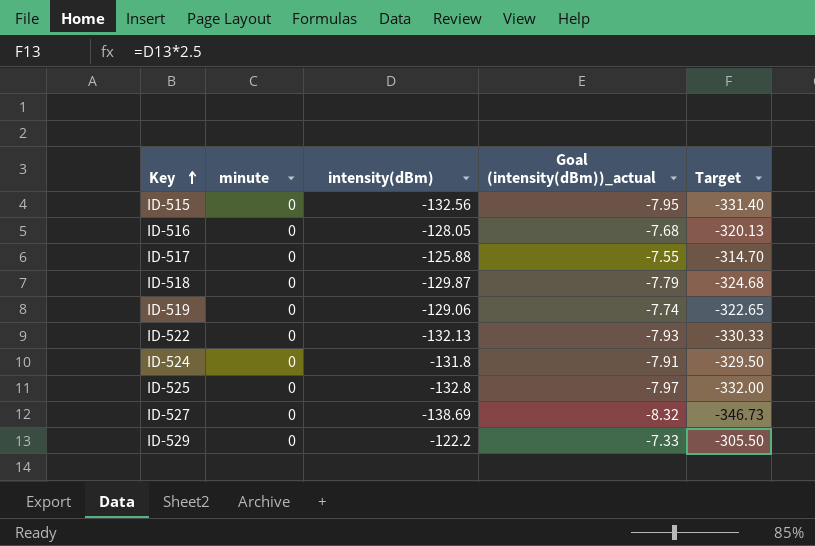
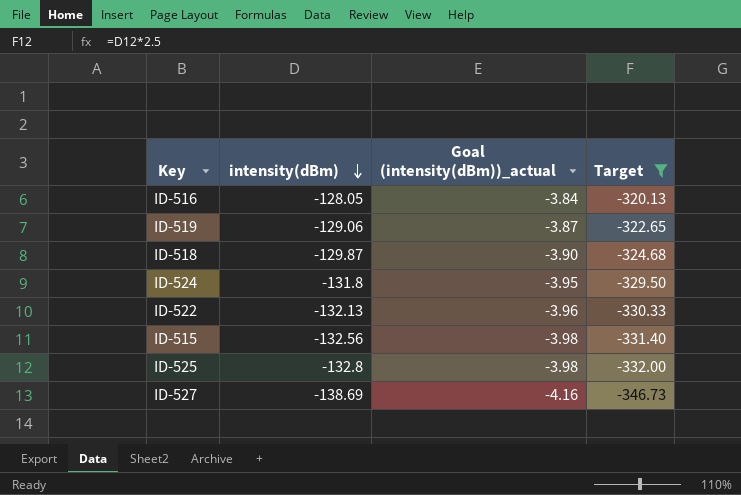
filter: none -> Target <= -320.13
row order: Key ascending -> intensity(dBm) descending
column minute | position: 2 -> none
column Goal (intensity(dBm))_actual | formula: [intensity(dBm)] * 0.06 -> [intensity(dBm)] * 0.03

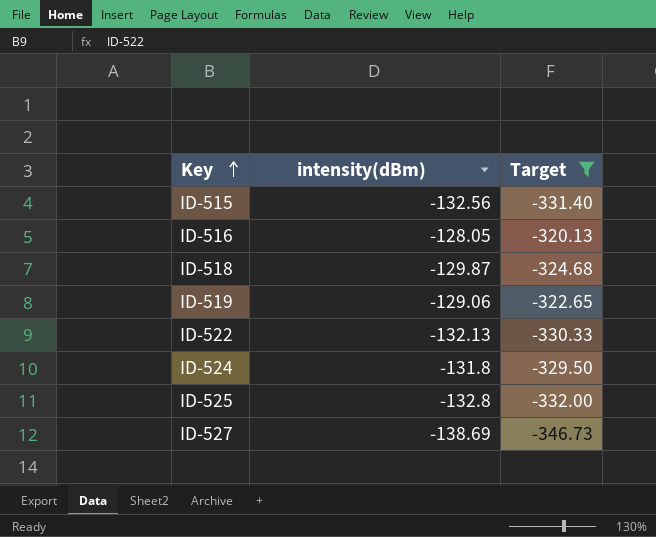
row order: intensity(dBm) descending -> Key ascending
column Goal (intensity(dBm))_actual | formula: [intensity(dBm)] * 0.03 -> none

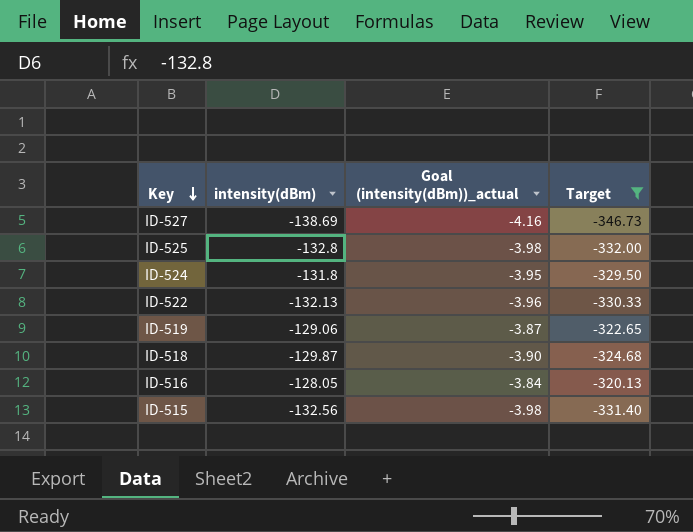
row order: Key ascending -> Key descending
column Goal (intensity(dBm))_actual | formula: none -> [intensity(dBm)] * 0.03

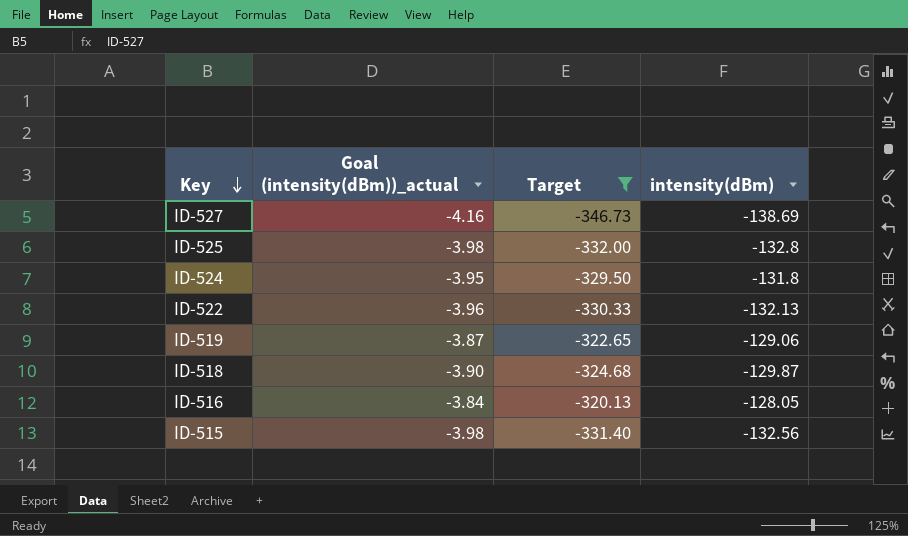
column intensity(dBm) | position: 2 -> 4

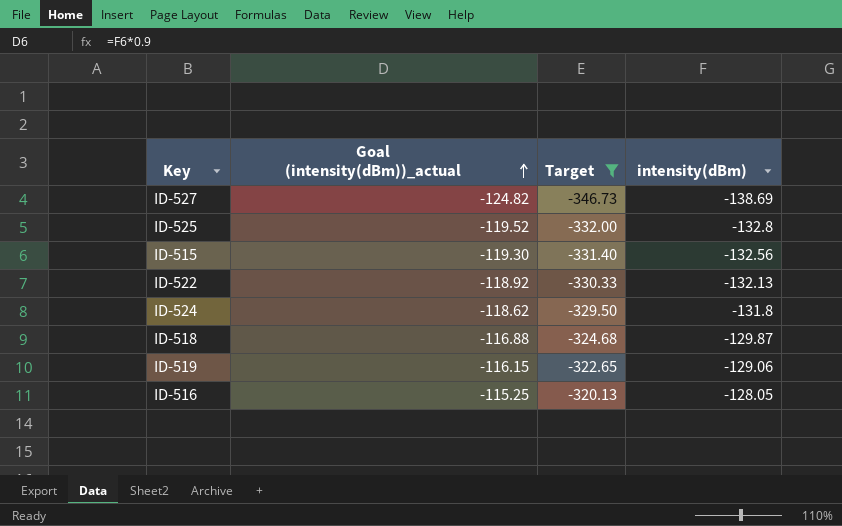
row order: Key descending -> Goal (intensity(dBm))_actual ascending
column Goal (intensity(dBm))_actual | formula: [intensity(dBm)] * 0.03 -> [intensity(dBm)] * 0.9

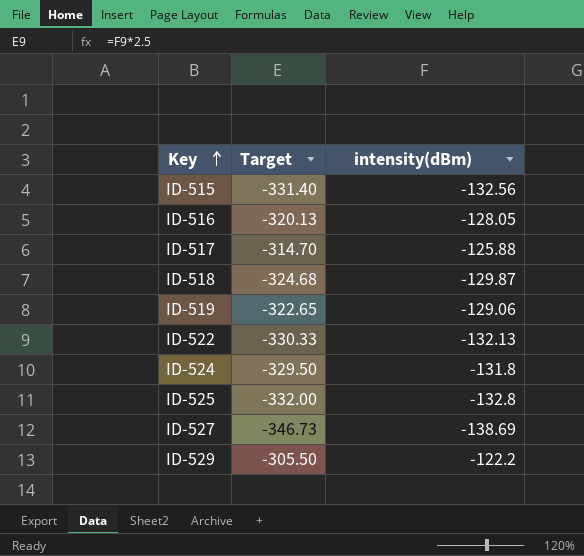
filter: Target <= -320.13 -> none
row order: Goal (intensity(dBm))_actual ascending -> Key ascending
column Goal (intensity(dBm))_actual | formula: [intensity(dBm)] * 0.9 -> none

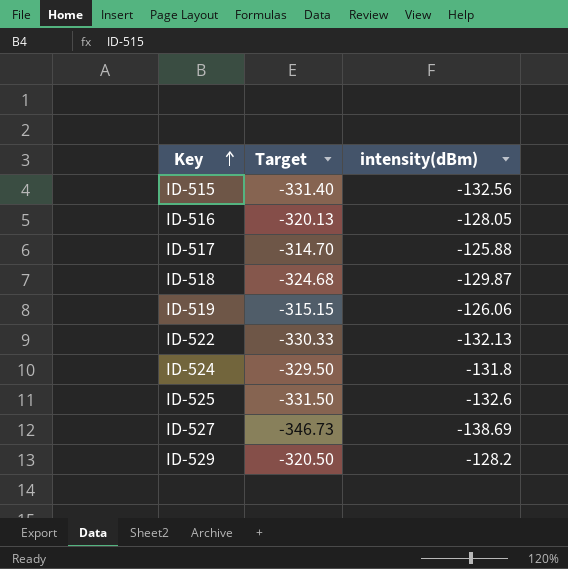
ID-519 | Target: -322.65 -> -315.15
ID-519 | intensity(dBm): -129.06 -> -126.06
ID-525 | Target: -332.00 -> -331.50
ID-525 | intensity(dBm): -132.8 -> -132.6
ID-529 | Target: -305.50 -> -320.50
ID-529 | intensity(dBm): -122.2 -> -128.2

